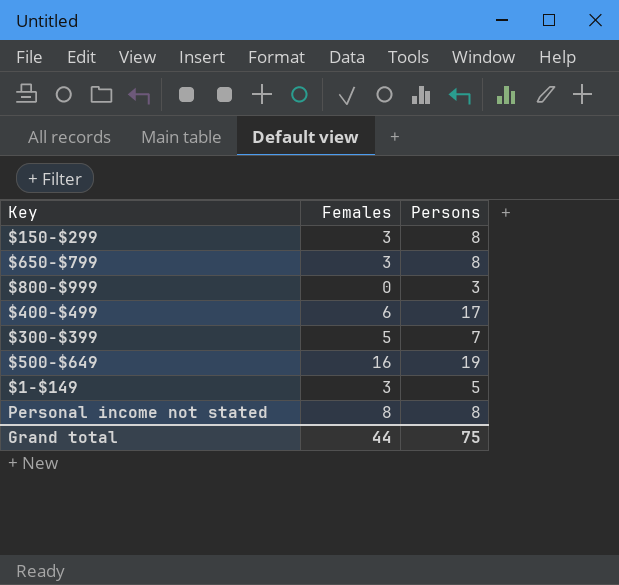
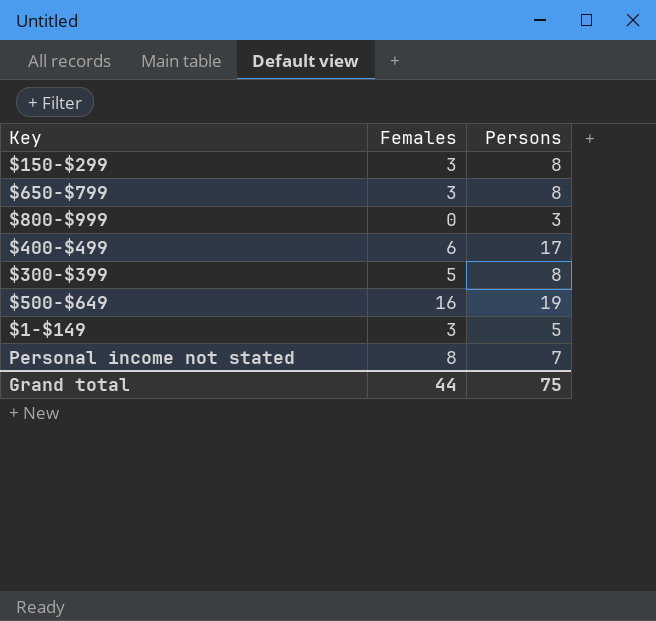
$300-$399 | Persons: 7 -> 8
Personal income not stated | Persons: 8 -> 7

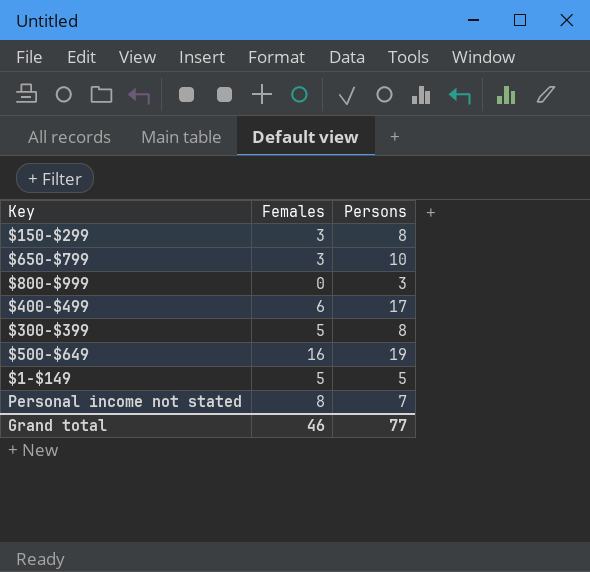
$650-$799 | Persons: 8 -> 10
$1-$149 | Females: 3 -> 5
Grand total | Females: 44 -> 46
Grand total | Persons: 75 -> 77

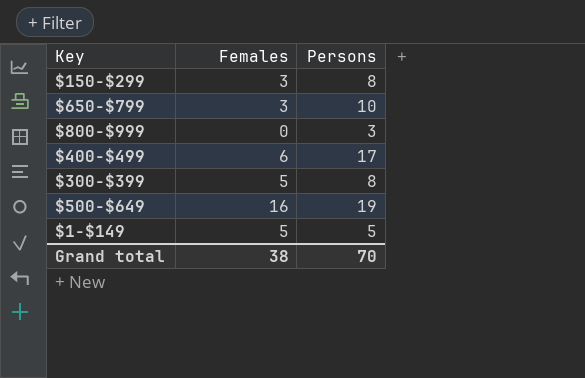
row Personal income not stated: 8 | 7 -> none
Grand total | Females: 46 -> 38
Grand total | Persons: 77 -> 70

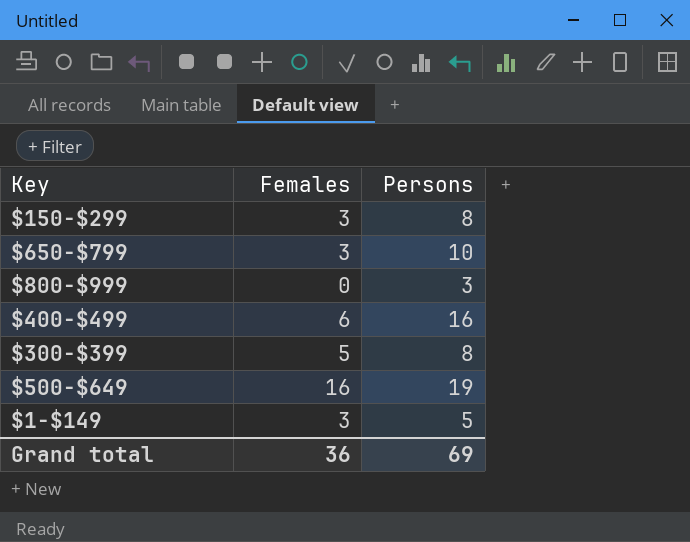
$400-$499 | Persons: 17 -> 16
$1-$149 | Females: 5 -> 3
Grand total | Females: 38 -> 36
Grand total | Persons: 70 -> 69

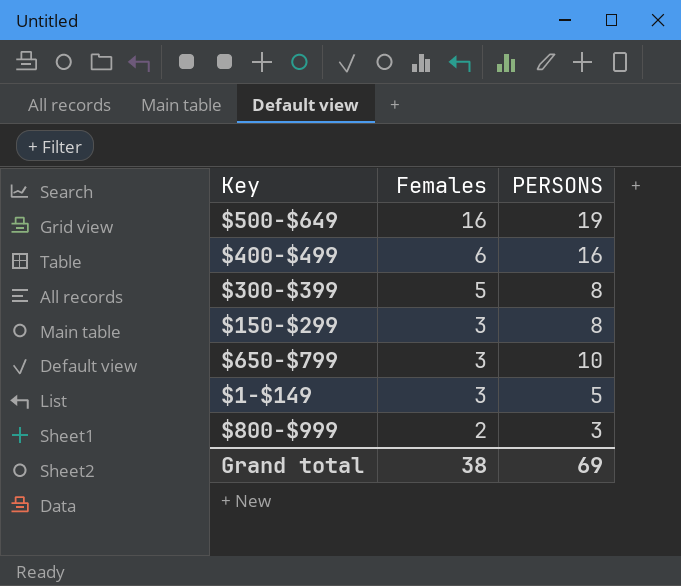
row order: none -> Females descending
column name: Persons -> PERSONS
$800-$999 | Females: 0 -> 2
Grand total | Females: 36 -> 38

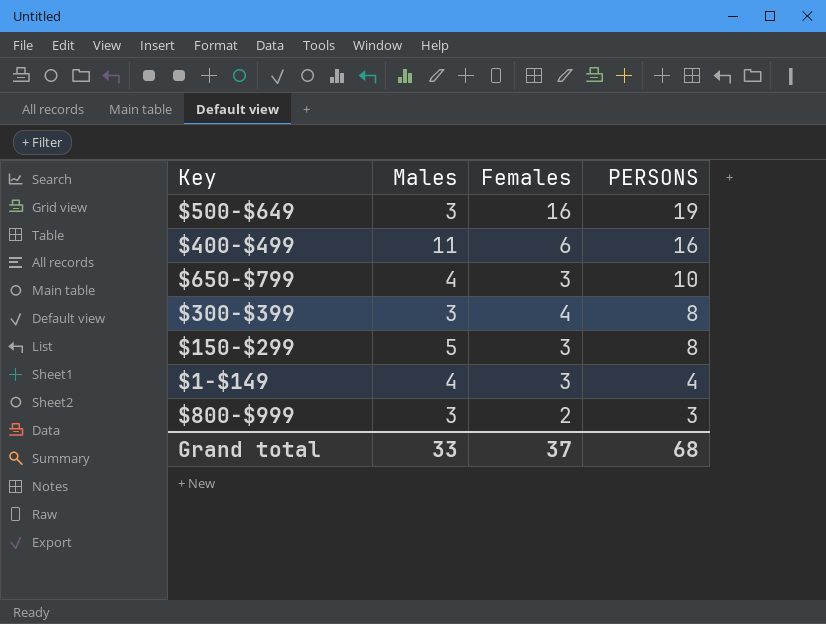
row order: Females descending -> PERSONS descending
column Males | position: none -> 2
$300-$399 | Females: 5 -> 4
$1-$149 | PERSONS: 5 -> 4
Grand total | Females: 38 -> 37
Grand total | PERSONS: 69 -> 68

